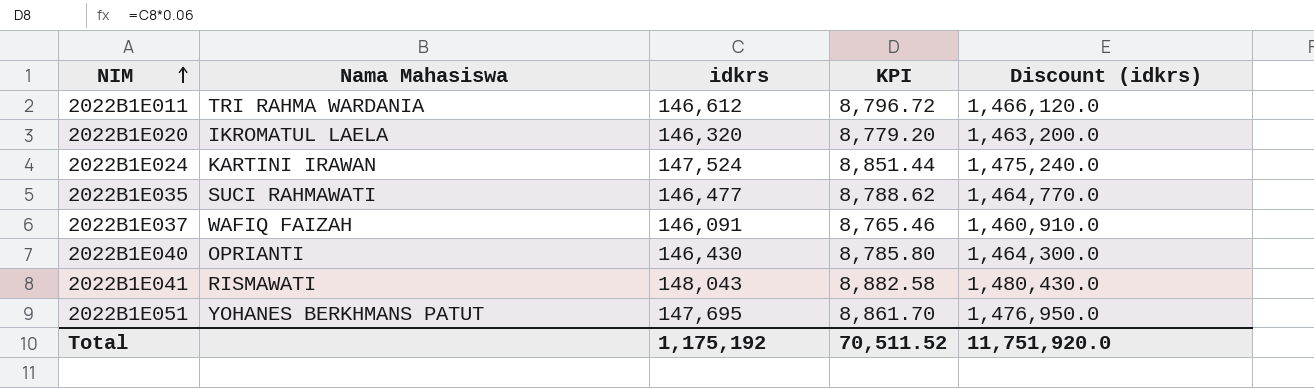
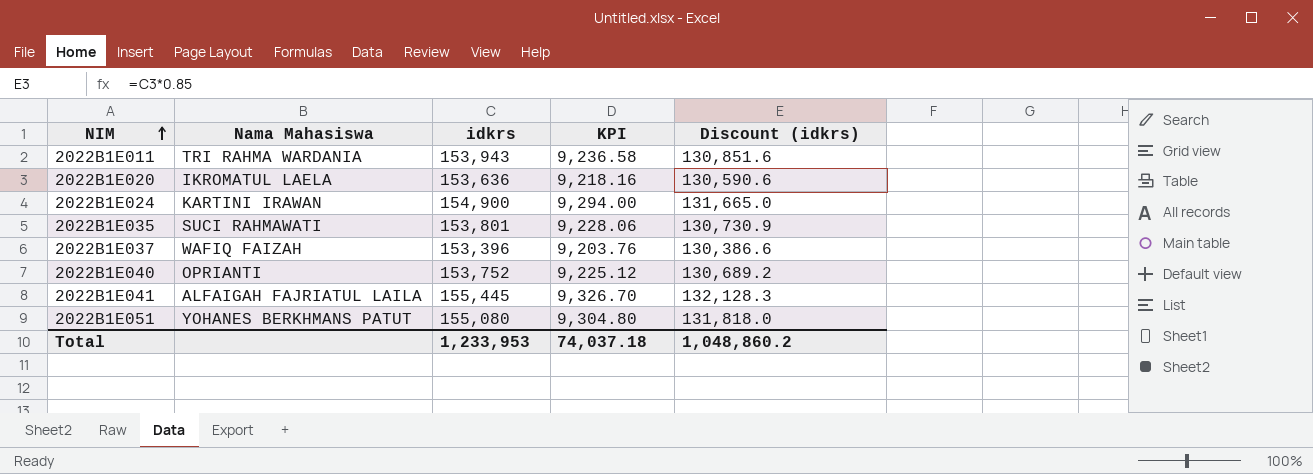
column Discount (idkrs) | formula: [idkrs] * 10 -> [idkrs] * 0.85
2022B1E011 | idkrs: 146,612 -> 153,943
2022B1E011 | KPI: 8,796.72 -> 9,236.58
2022B1E020 | idkrs: 146,320 -> 153,636
2022B1E020 | KPI: 8,779.20 -> 9,218.16
2022B1E024 | idkrs: 147,524 -> 154,900
2022B1E024 | KPI: 8,851.44 -> 9,294.00
2022B1E035 | idkrs: 146,477 -> 153,801
2022B1E035 | KPI: 8,788.62 -> 9,228.06
2022B1E037 | idkrs: 146,091 -> 153,396
2022B1E037 | KPI: 8,765.46 -> 9,203.76
2022B1E040 | idkrs: 146,430 -> 153,752
2022B1E040 | KPI: 8,785.80 -> 9,225.12
2022B1E041 | Nama Mahasiswa: RISMAWATI -> ALFAIGAH FAJRIATUL LAILA
2022B1E041 | idkrs: 148,043 -> 155,445
2022B1E041 | KPI: 8,882.58 -> 9,326.70
2022B1E051 | idkrs: 147,695 -> 155,080
2022B1E051 | KPI: 8,861.70 -> 9,304.80
Total | idkrs: 1,175,192 -> 1,233,953
Total | KPI: 70,511.52 -> 74,037.18
Total | Discount (idkrs): 11,751,920.0 -> 1,048,860.2

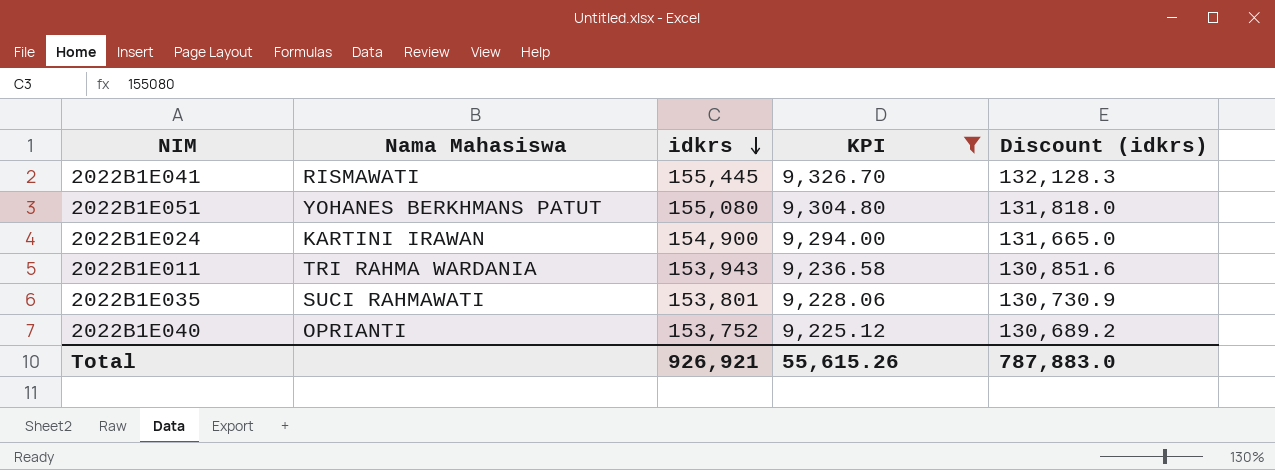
filter: none -> KPI >= 9,225.12
row order: NIM ascending -> idkrs descending
2022B1E041 | Nama Mahasiswa: ALFAIGAH FAJRIATUL LAILA -> RISMAWATI
Total | idkrs: 1,233,953 -> 926,921
Total | KPI: 74,037.18 -> 55,615.26
Total | Discount (idkrs): 1,048,860.2 -> 787,883.0

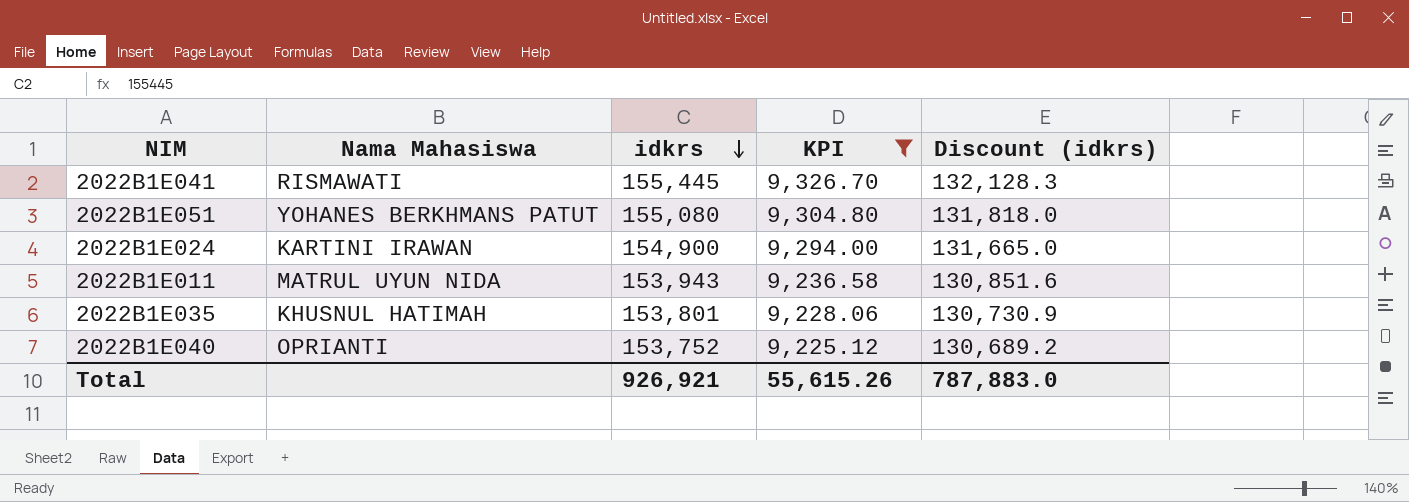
2022B1E011 | Nama Mahasiswa: TRI RAHMA WARDANIA -> MATRUL UYUN NIDA
2022B1E035 | Nama Mahasiswa: SUCI RAHMAWATI -> KHUSNUL HATIMAH

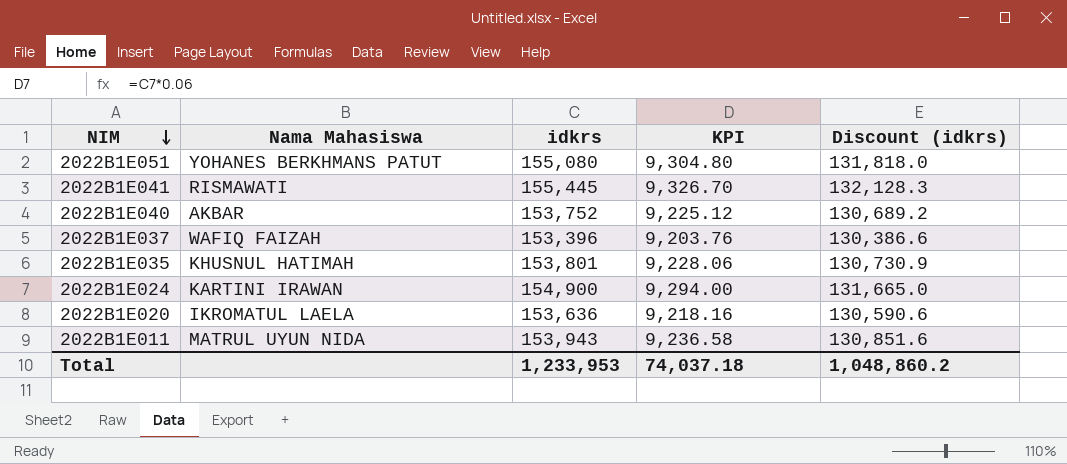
filter: KPI >= 9,225.12 -> none
row order: idkrs descending -> NIM descending
2022B1E040 | Nama Mahasiswa: OPRIANTI -> AKBAR
Total | idkrs: 926,921 -> 1,233,953
Total | KPI: 55,615.26 -> 74,037.18
Total | Discount (idkrs): 787,883.0 -> 1,048,860.2

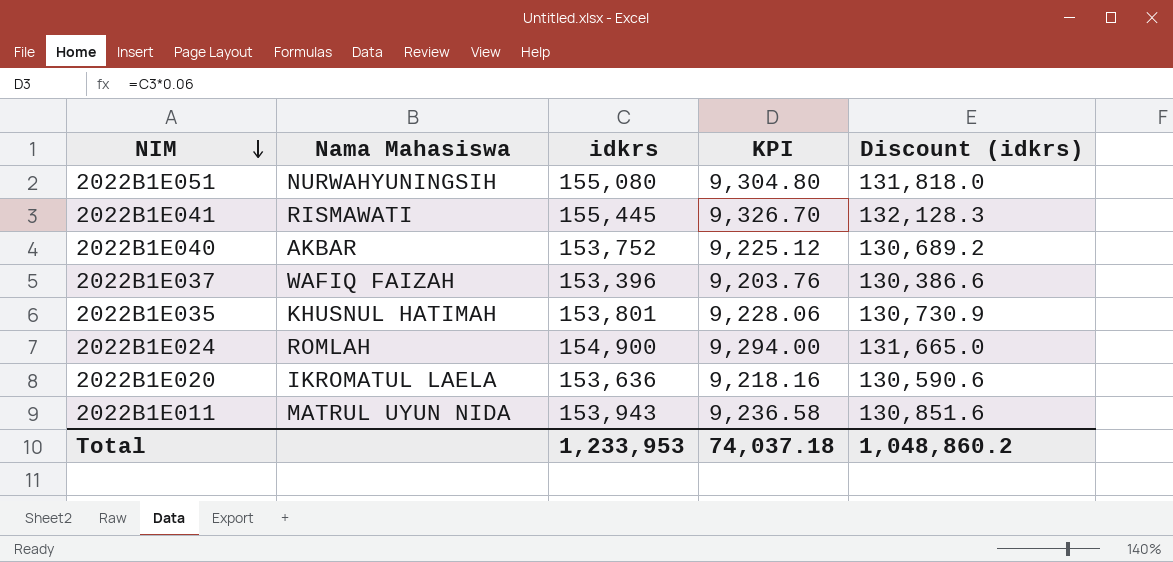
2022B1E051 | Nama Mahasiswa: YOHANES BERKHMANS PATUT -> NURWAHYUNINGSIH
2022B1E024 | Nama Mahasiswa: KARTINI IRAWAN -> ROMLAH

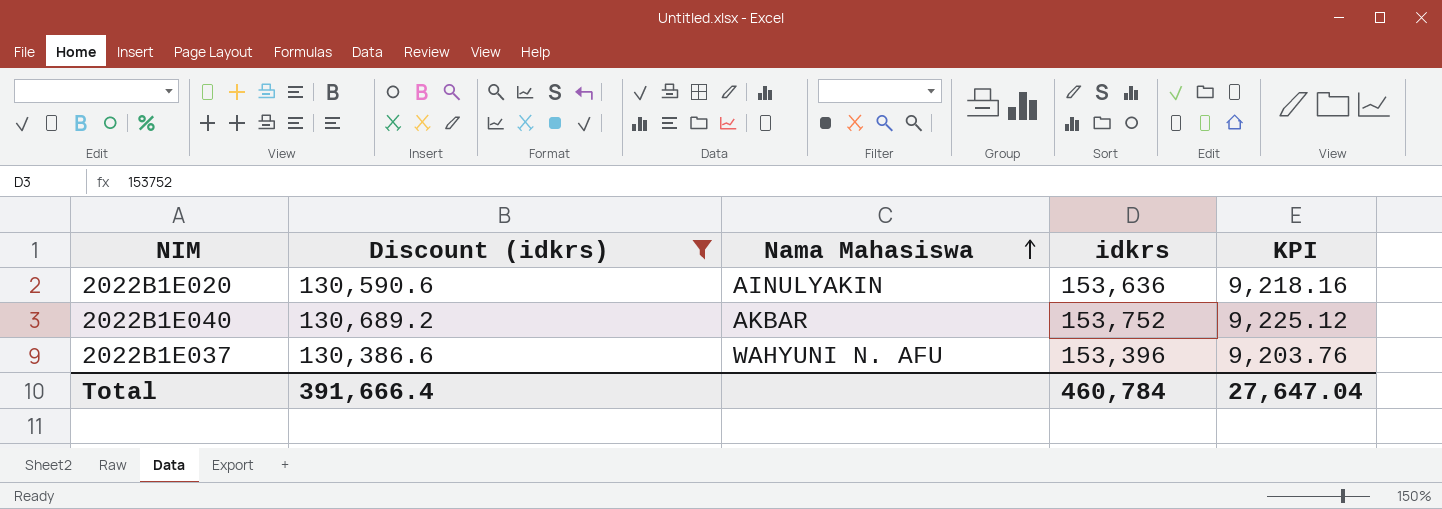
filter: none -> Discount (idkrs) <= 130,689.2
row order: NIM descending -> Nama Mahasiswa ascending
column Discount (idkrs) | position: 5 -> 2
2022B1E020 | Nama Mahasiswa: IKROMATUL LAELA -> AINULYAKIN
2022B1E037 | Nama Mahasiswa: WAFIQ FAIZAH -> WAHYUNI N. AFU
Total | Discount (idkrs): 1,048,860.2 -> 391,666.4
Total | idkrs: 1,233,953 -> 460,784
Total | KPI: 74,037.18 -> 27,647.04

